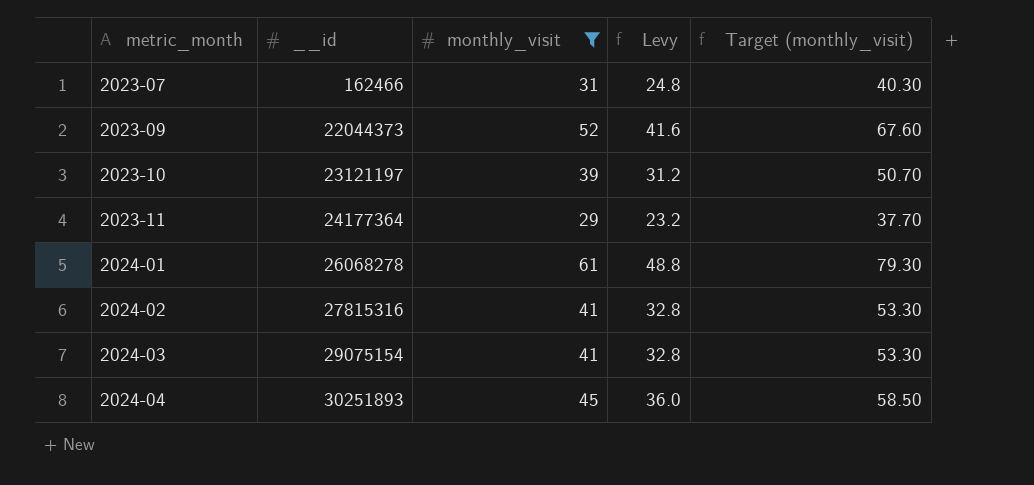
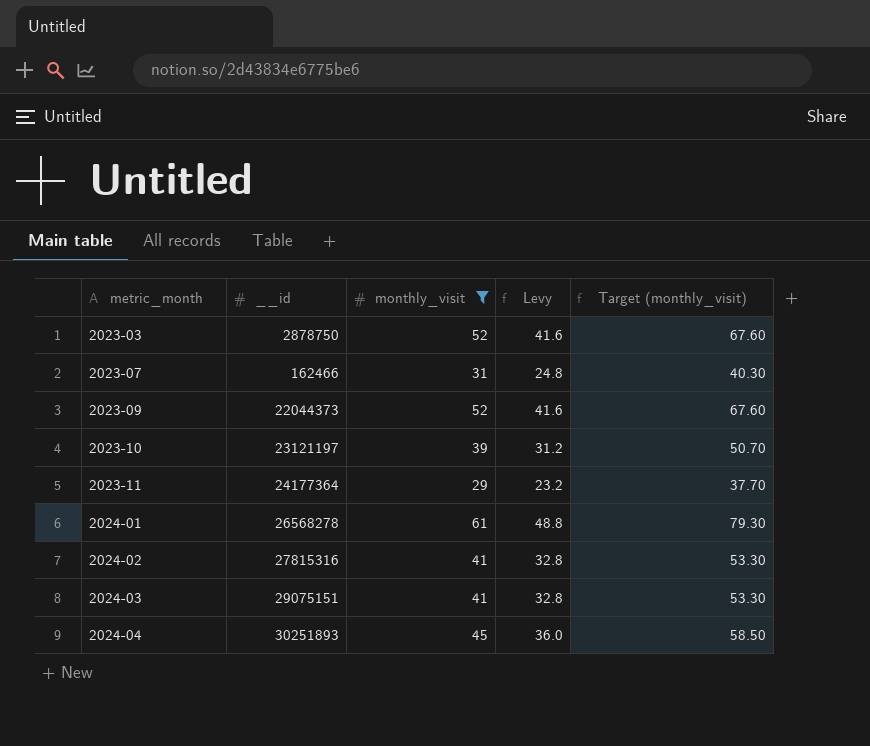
row 2023-03: none -> 2878750 | 52 | 41.6 | 67.60
2024-01 | __id: 26068278 -> 26568278
2024-03 | __id: 29075154 -> 29075151

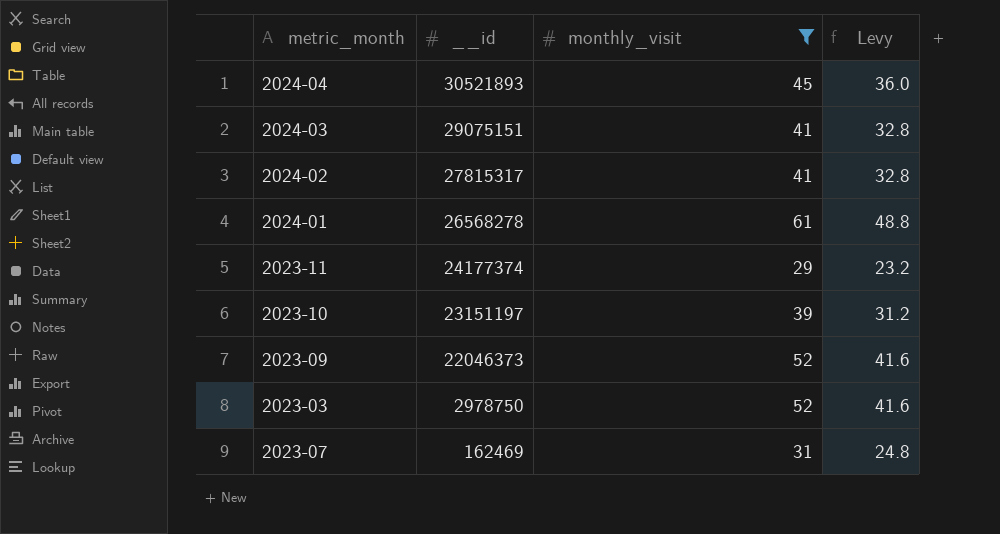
row order: metric_month ascending -> __id descending
column Target (monthly_visit) | formula: [monthly_visit] * 1.3 -> none
2024-04 | __id: 30251893 -> 30521893
2024-02 | __id: 27815316 -> 27815317
2023-11 | __id: 24177364 -> 24177374
2023-10 | __id: 23121197 -> 23151197
2023-09 | __id: 22044373 -> 22046373
2023-03 | __id: 2878750 -> 2978750
2023-07 | __id: 162466 -> 162469

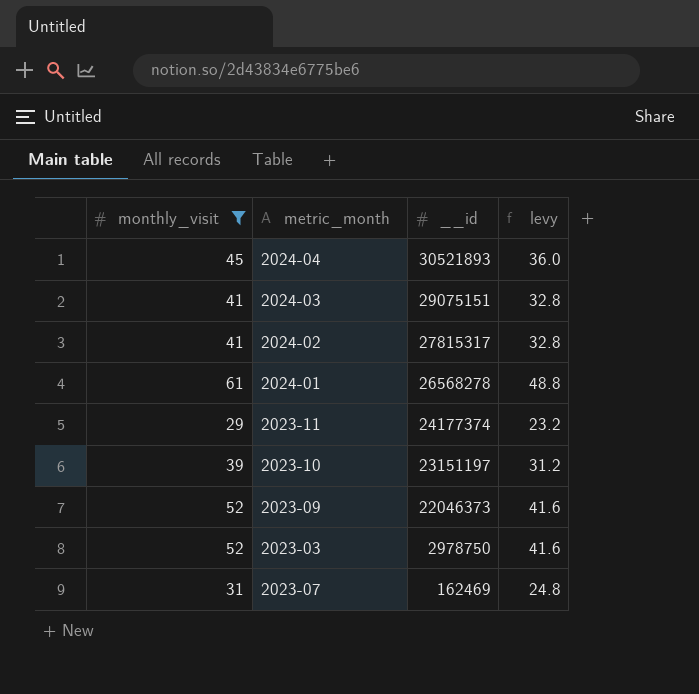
column monthly_visit | position: 3 -> 1
column name: Levy -> levy

